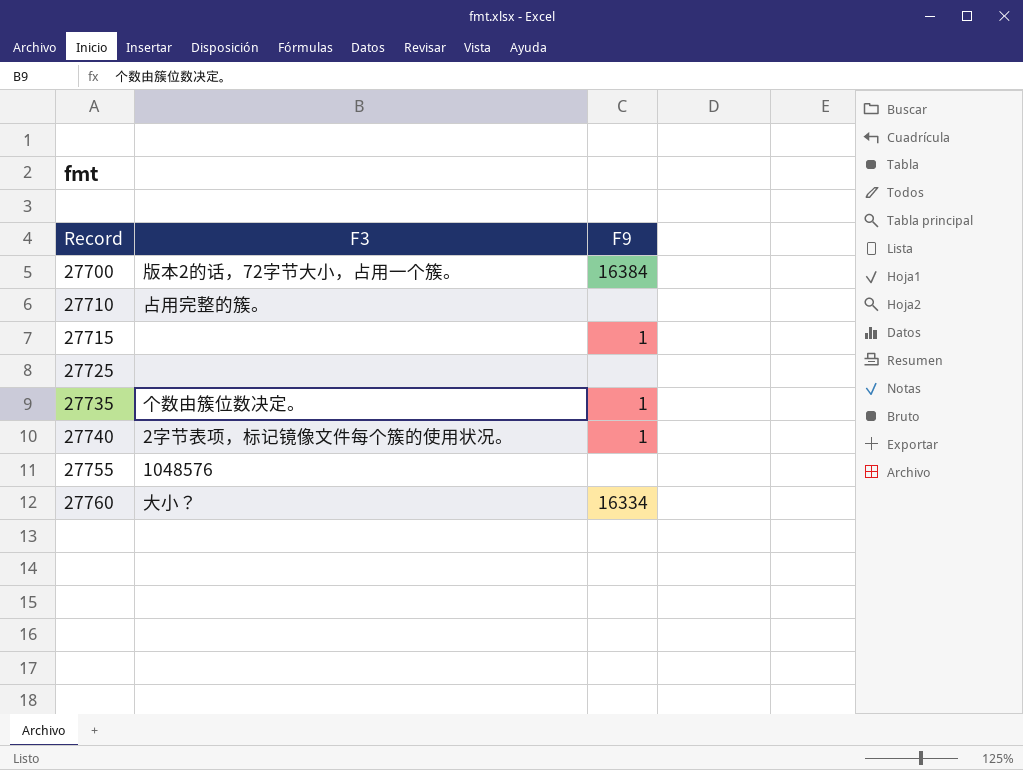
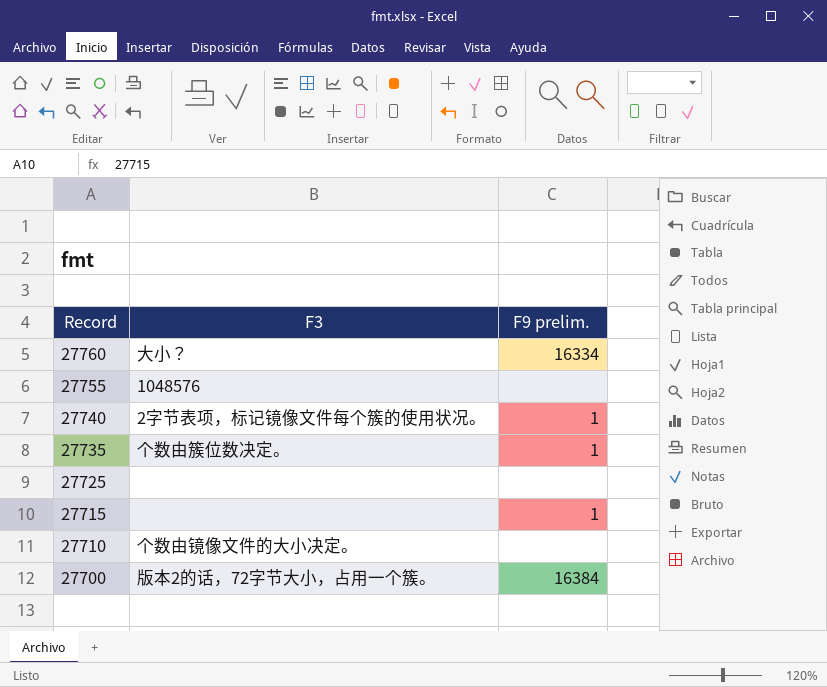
row order: Record ascending -> Record descending
column name: F9 -> F9 prelim.
27710 | F3: 占用完整的簇。 -> 个数由镜像文件的大小决定。

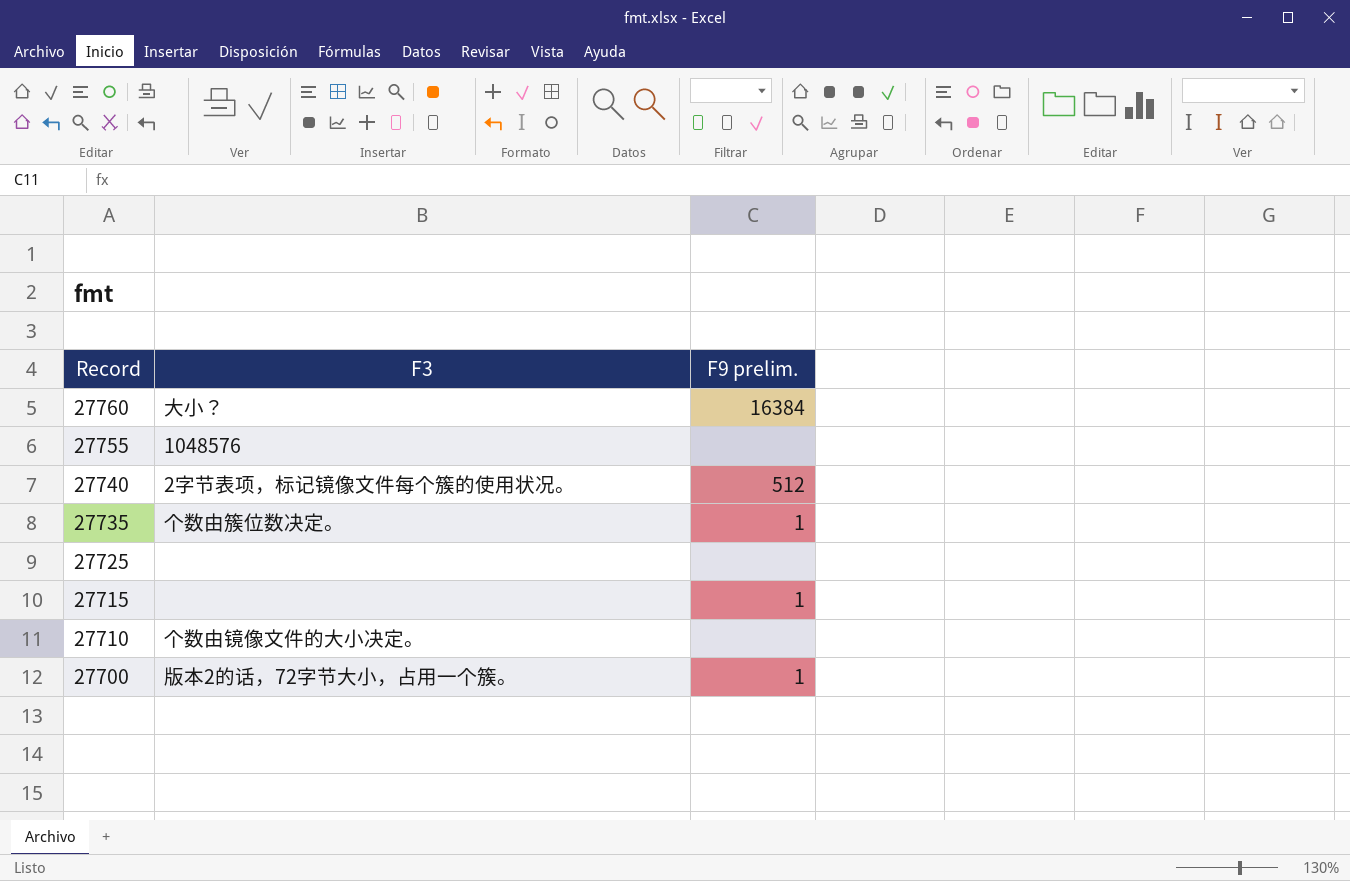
27760 | F9 prelim.: 16334 -> 16384
27740 | F9 prelim.: 1 -> 512
27700 | F9 prelim.: 16384 -> 1

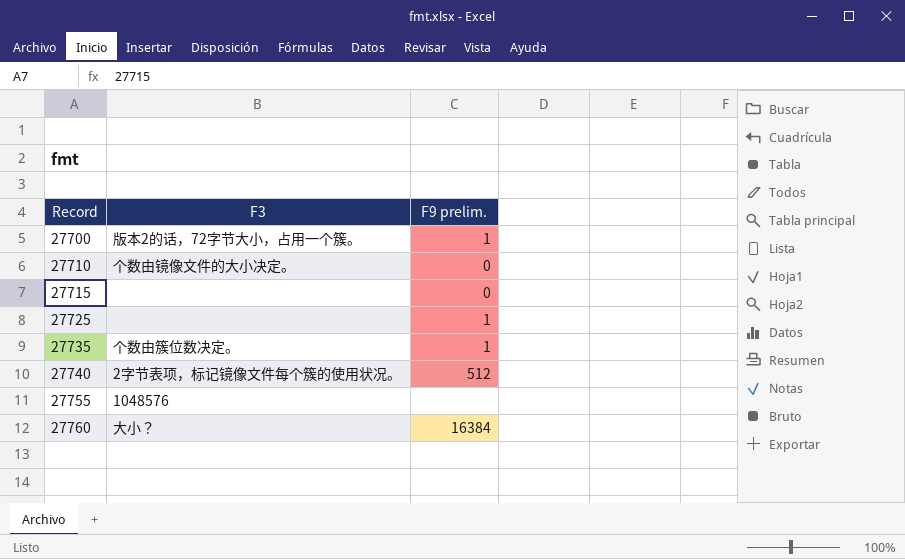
row order: Record descending -> Record ascending
27710 | F9 prelim.: none -> 0
27715 | F9 prelim.: 1 -> 0
27725 | F9 prelim.: none -> 1

